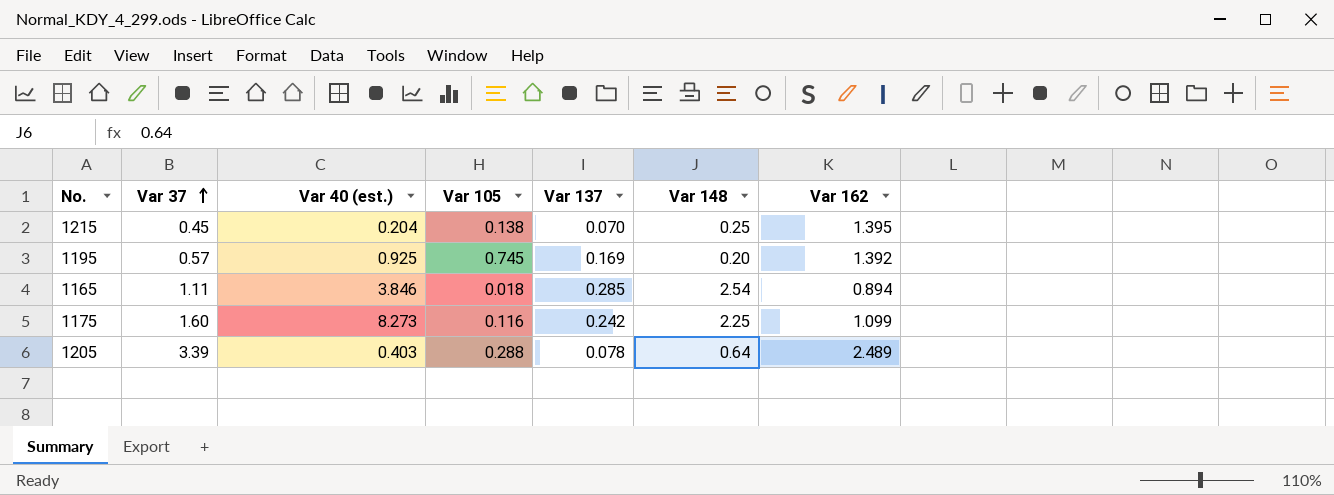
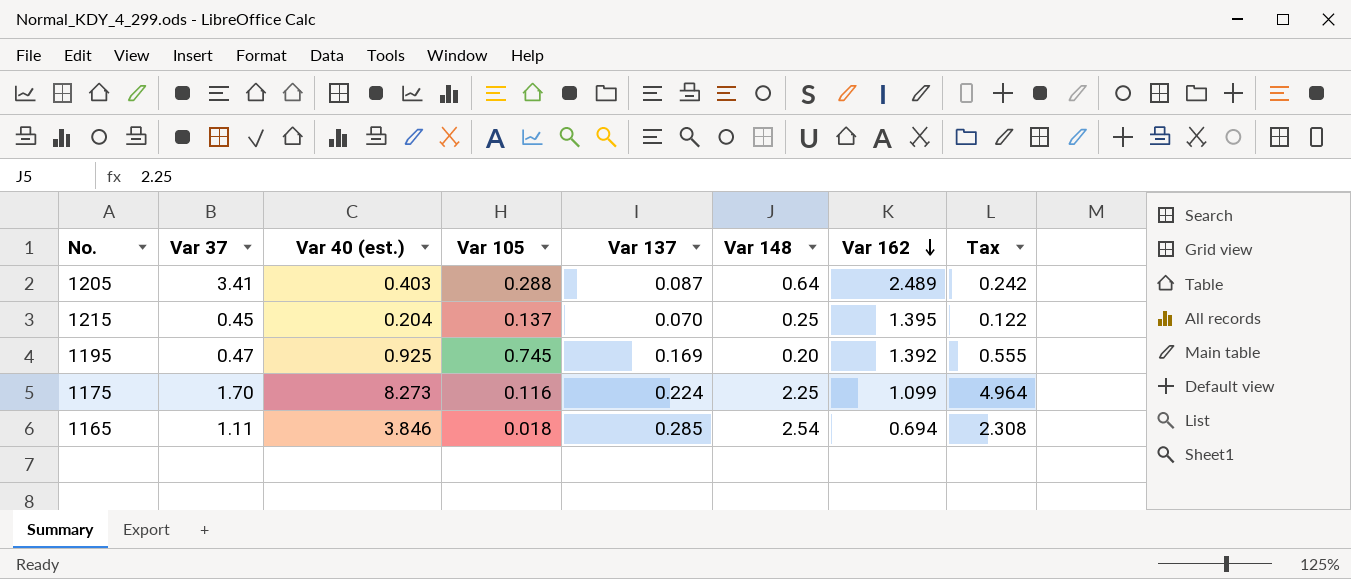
row order: Var 37 ascending -> Var 162 descending
column Tax | formula: none -> [Var 40 (est.)] * 0.6
1205 | Var 37: 3.39 -> 3.41
1205 | Var 137: 0.078 -> 0.087
1215 | Var 105: 0.138 -> 0.137
1195 | Var 37: 0.57 -> 0.47
1175 | Var 37: 1.60 -> 1.70
1175 | Var 137: 0.242 -> 0.224
1165 | Var 162: 0.894 -> 0.694

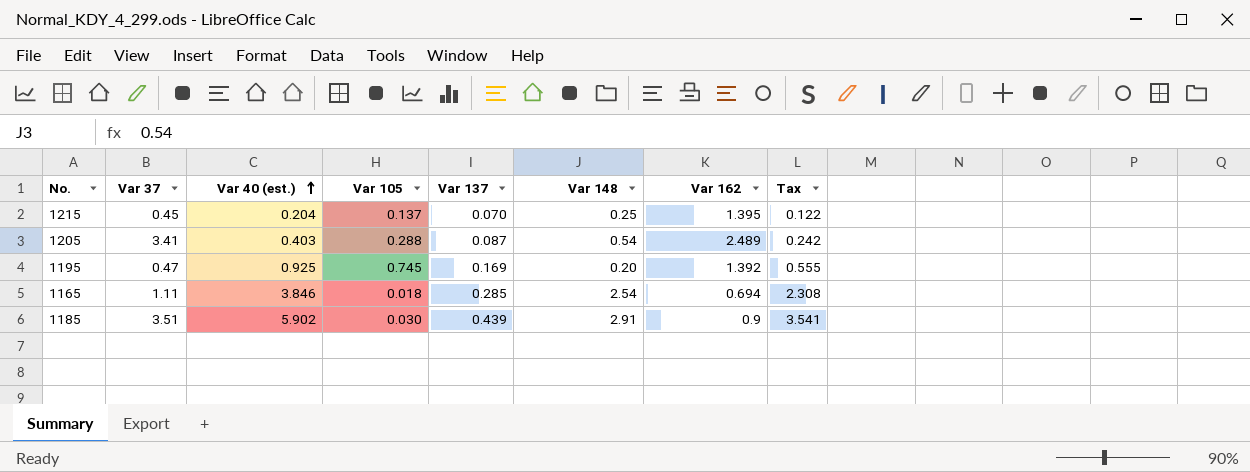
row order: Var 162 descending -> Var 40 (est.) ascending
row 1175: 1.70 | 8.273 | 0.116 | 0.224 | 2.25 | 1.099 | 4.964 -> none
1205 | Var 148: 0.64 -> 0.54
row 1185: none -> 3.51 | 5.902 | 0.030 | 0.439 | 2.91 | 0.9 | 3.541

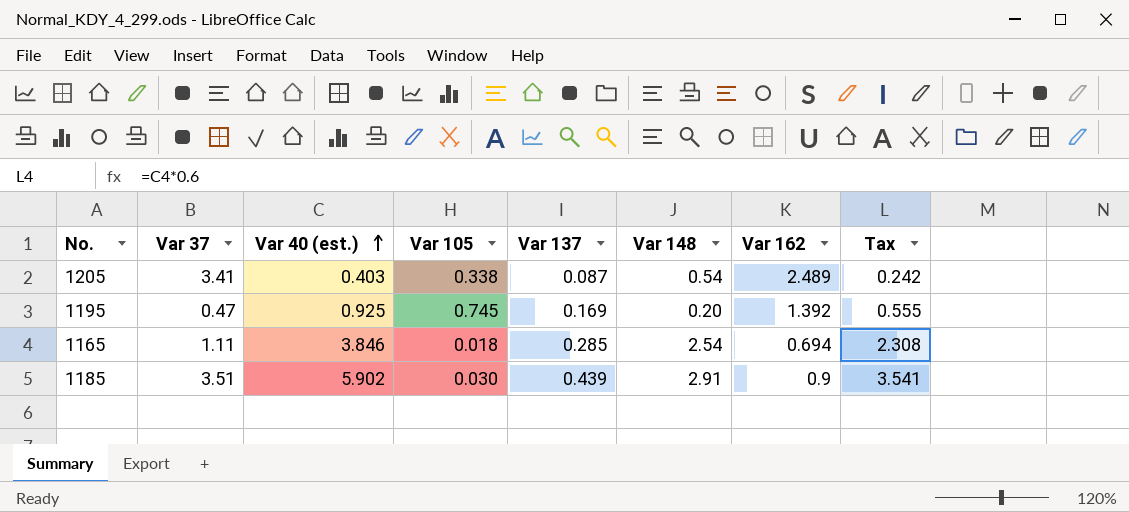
row 1215: 0.45 | 0.204 | 0.137 | 0.070 | 0.25 | 1.395 | 0.122 -> none
1205 | Var 105: 0.288 -> 0.338

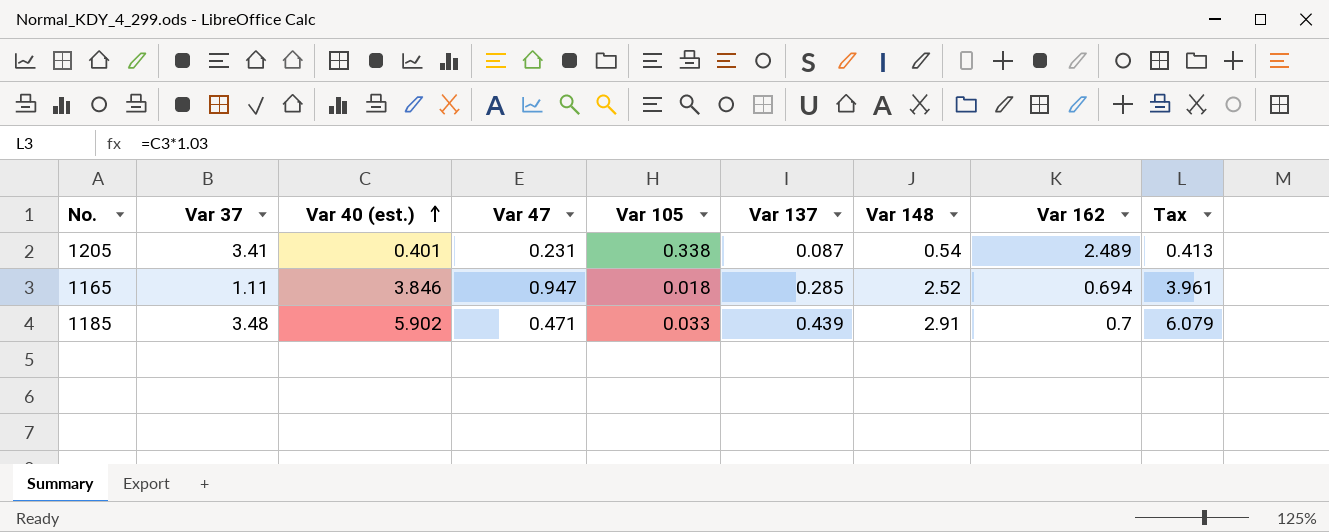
column Var 47 | position: none -> 4
column Tax | formula: [Var 40 (est.)] * 0.6 -> [Var 40 (est.)] * 1.03
row 1195: 0.47 | 0.925 | 0.745 | 0.169 | 0.20 | 1.392 | 0.555 -> none
1205 | Var 40 (est.): 0.403 -> 0.401
1165 | Var 148: 2.54 -> 2.52
1185 | Var 37: 3.51 -> 3.48
1185 | Var 105: 0.030 -> 0.033
1185 | Var 162: 0.9 -> 0.7

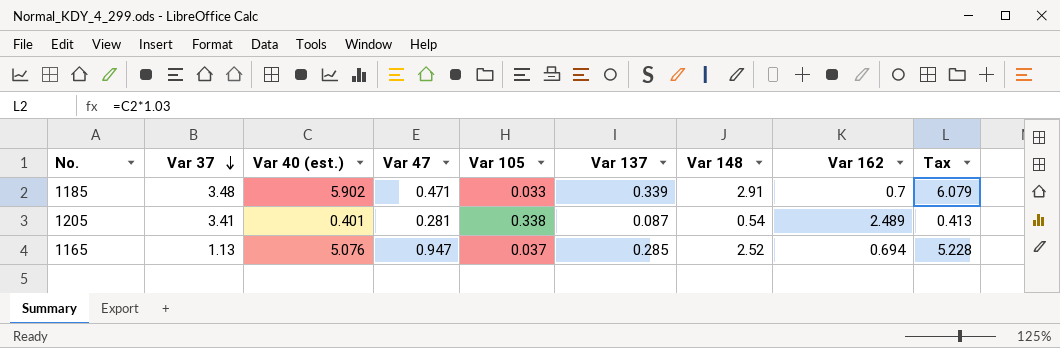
row order: Var 40 (est.) ascending -> Var 37 descending
1185 | Var 137: 0.439 -> 0.339
1205 | Var 47: 0.231 -> 0.281
1165 | Var 37: 1.11 -> 1.13
1165 | Var 40 (est.): 3.846 -> 5.076
1165 | Var 105: 0.018 -> 0.037
1165 | Tax: 3.961 -> 5.228

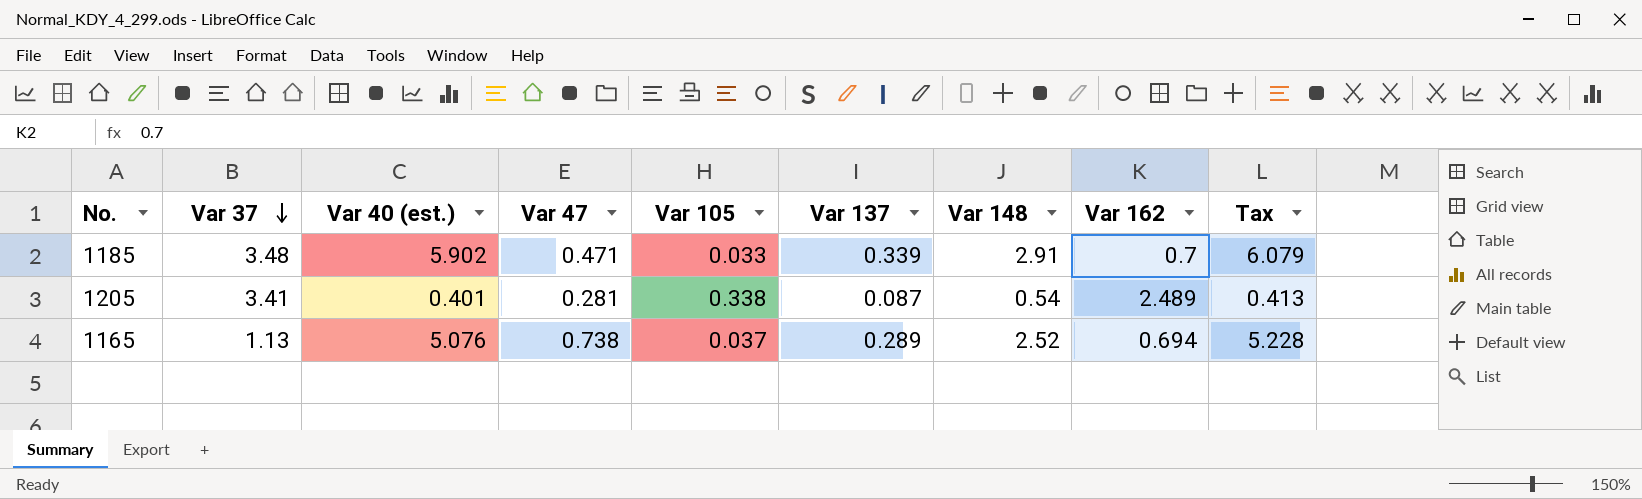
1165 | Var 47: 0.947 -> 0.738
1165 | Var 137: 0.285 -> 0.289

